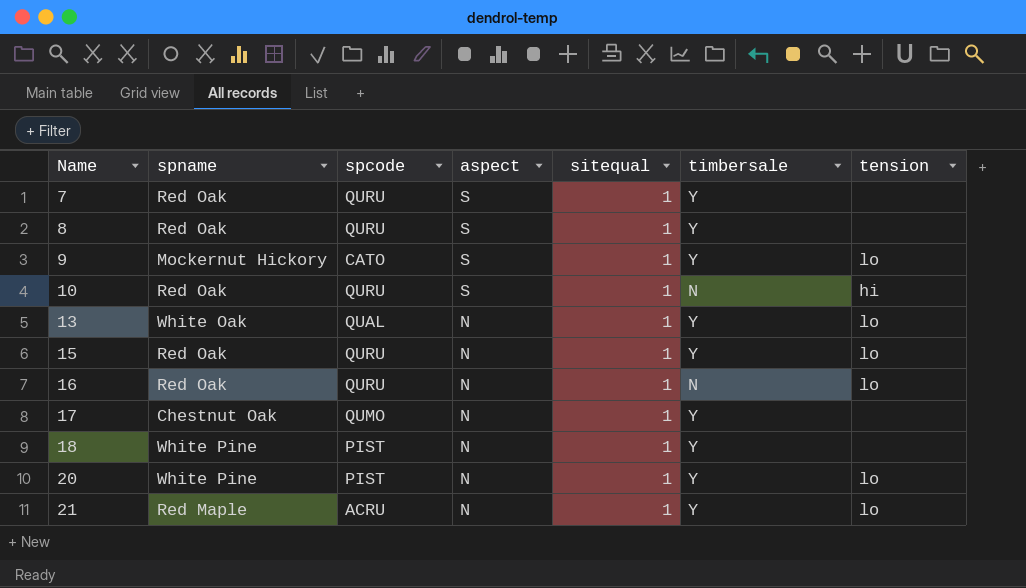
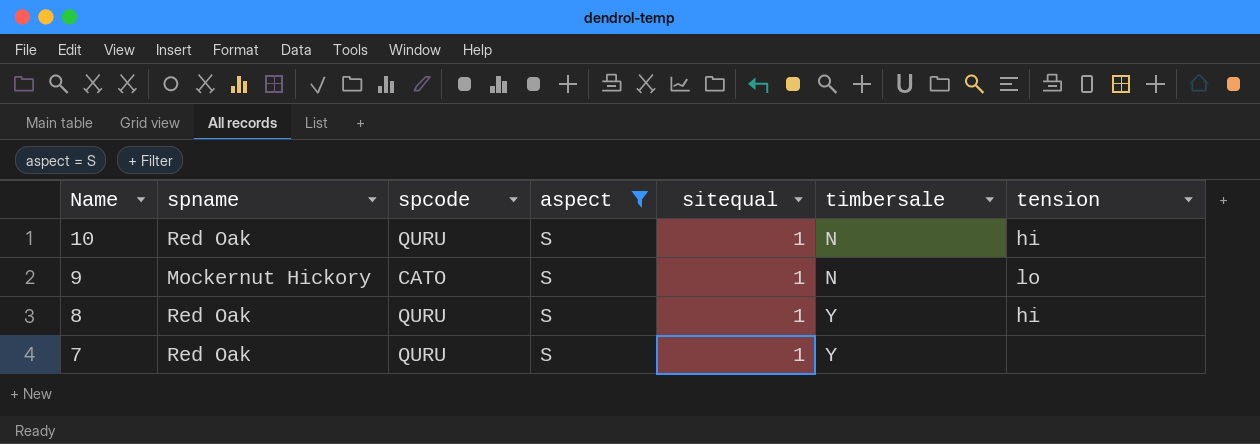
filter: none -> aspect = S
row order: Name ascending -> Name descending
9 | timbersale: Y -> N
8 | tension: none -> hi

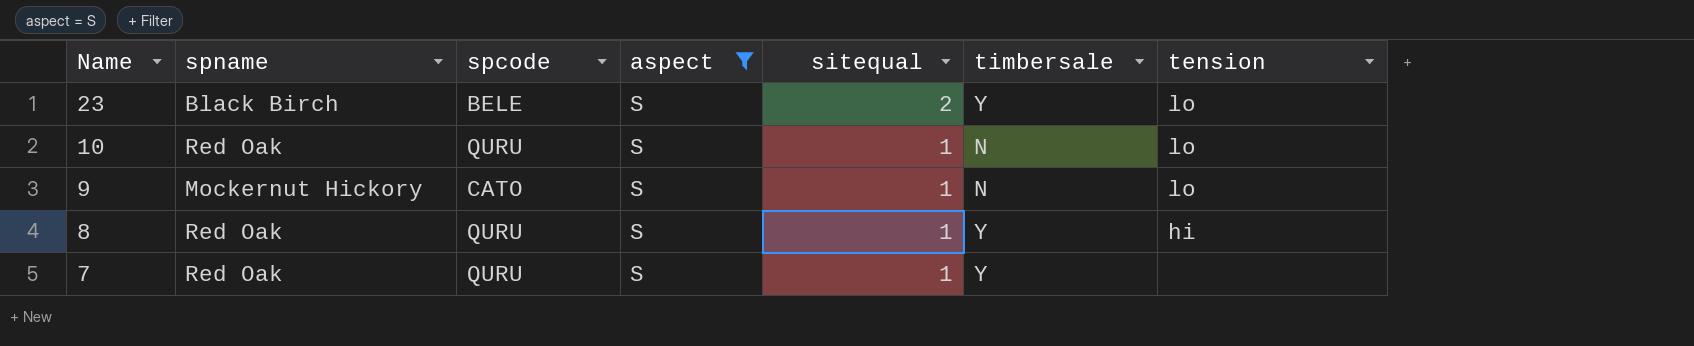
row 23: none -> Black Birch | BELE | S | 2 | Y | lo
10 | tension: hi -> lo

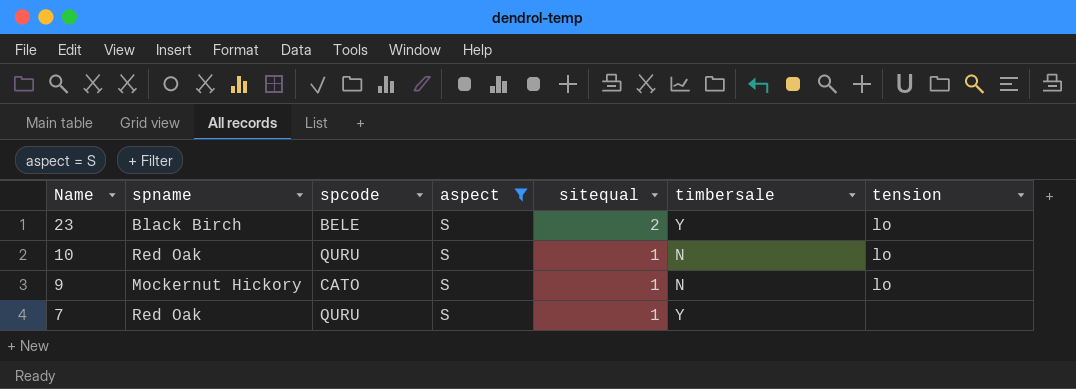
row 8: Red Oak | QURU | S | 1 | Y | hi -> none

